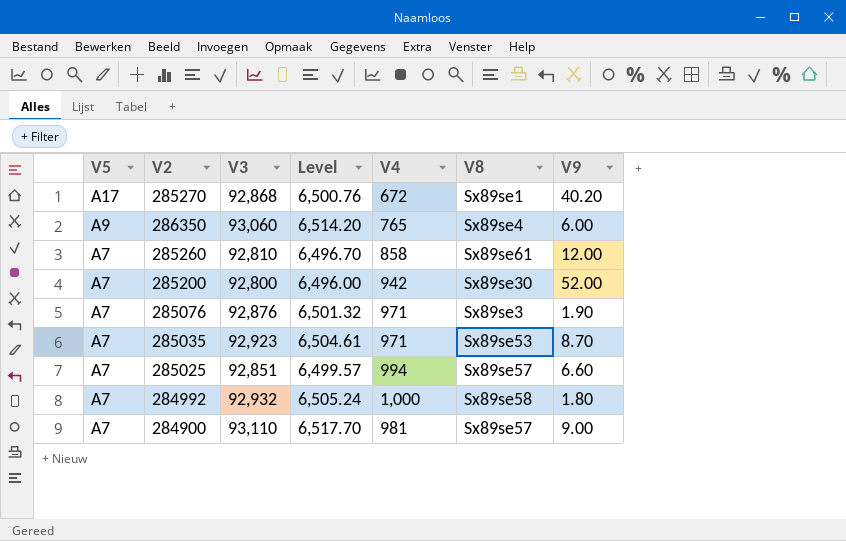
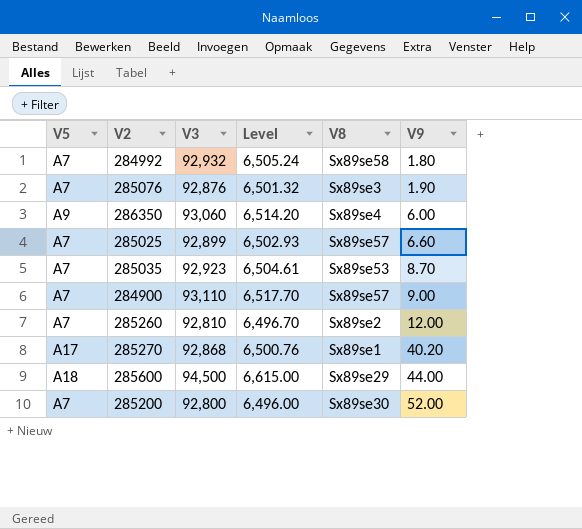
row order: V5 descending -> V9 ascending
column V4 | position: 5 -> none
285025 | V3: 92,851 -> 92,899
285025 | Level: 6,499.57 -> 6,502.93
285260 | V8: Sx89se61 -> Sx89se2
row 285600: none -> A18 | 94,500 | 6,615.00 | Sx89se29 | 44.00

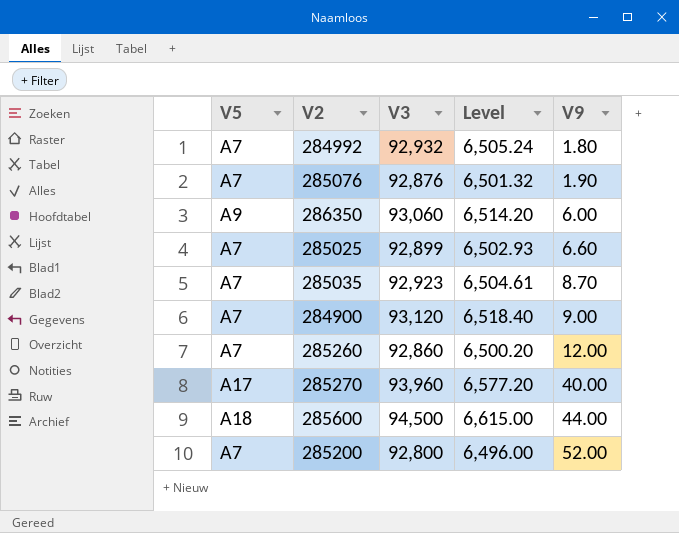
column V8 | position: 5 -> none
284900 | V3: 93,110 -> 93,120
284900 | Level: 6,517.70 -> 6,518.40
285260 | V3: 92,810 -> 92,860
285260 | Level: 6,496.70 -> 6,500.20
285270 | V3: 92,868 -> 93,960
285270 | Level: 6,500.76 -> 6,577.20
285270 | V9: 40.20 -> 40.00

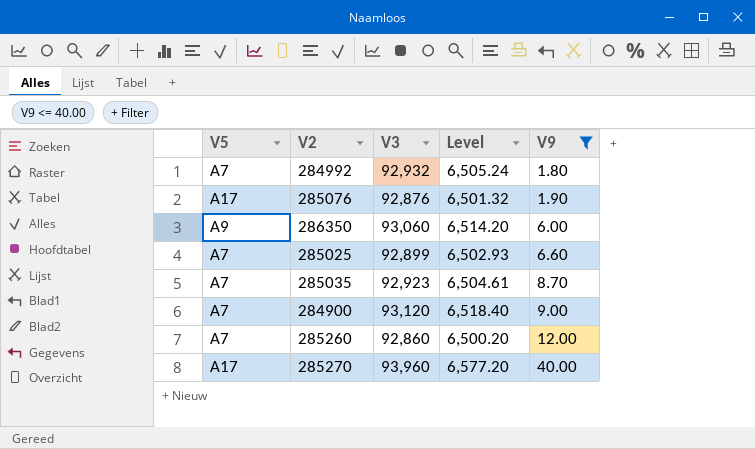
filter: none -> V9 <= 40.00
285076 | V5: A7 -> A17

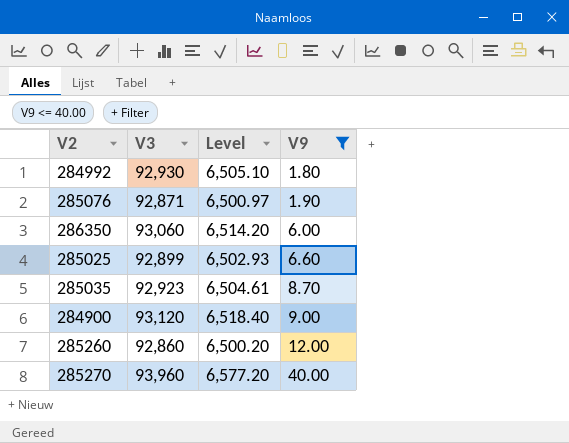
column V5 | position: 1 -> none
284992 | V3: 92,932 -> 92,930
284992 | Level: 6,505.24 -> 6,505.10
285076 | V3: 92,876 -> 92,871
285076 | Level: 6,501.32 -> 6,500.97

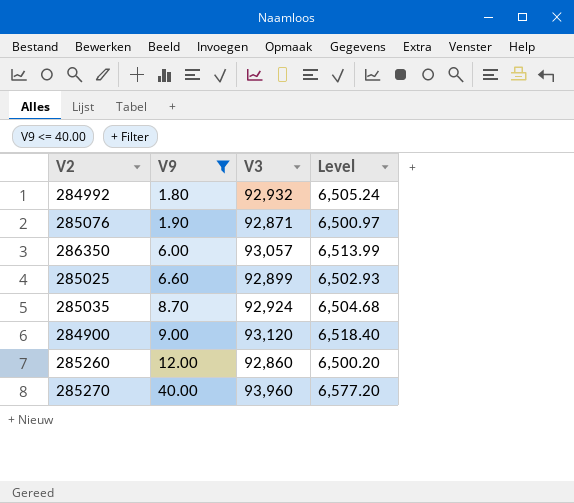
column V9 | position: 4 -> 2
284992 | V3: 92,930 -> 92,932
284992 | Level: 6,505.10 -> 6,505.24
286350 | V3: 93,060 -> 93,057
286350 | Level: 6,514.20 -> 6,513.99
285035 | V3: 92,923 -> 92,924
285035 | Level: 6,504.61 -> 6,504.68

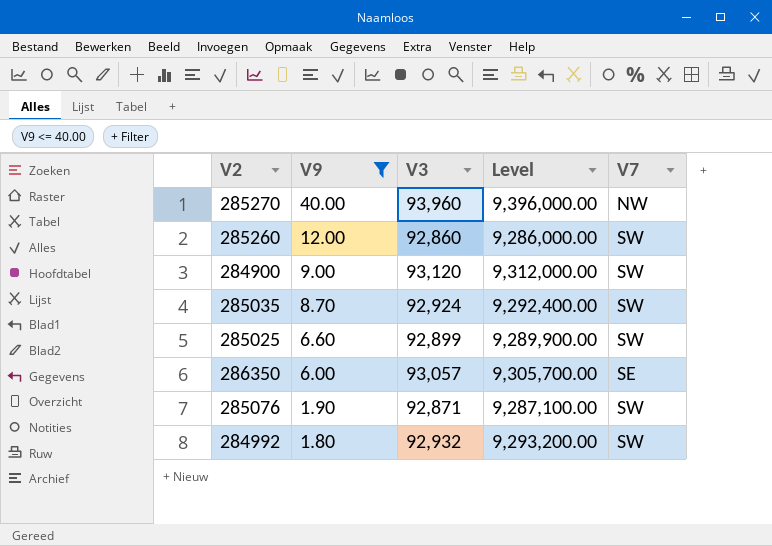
row order: V9 ascending -> V9 descending
column Level | formula: [V3] * 0.07 -> [V3] * 100
column V7 | position: none -> 5

